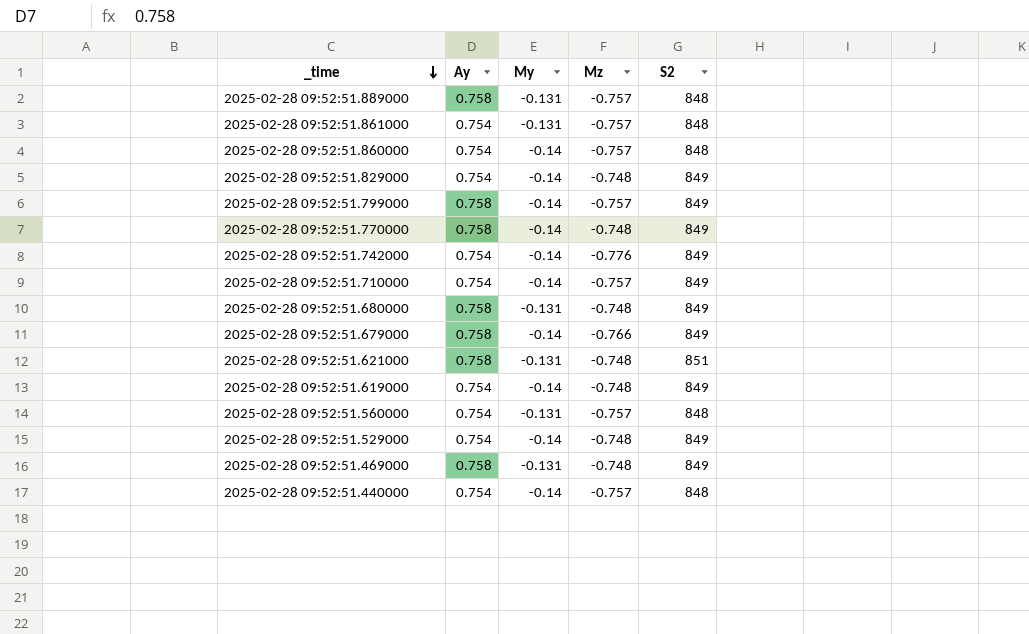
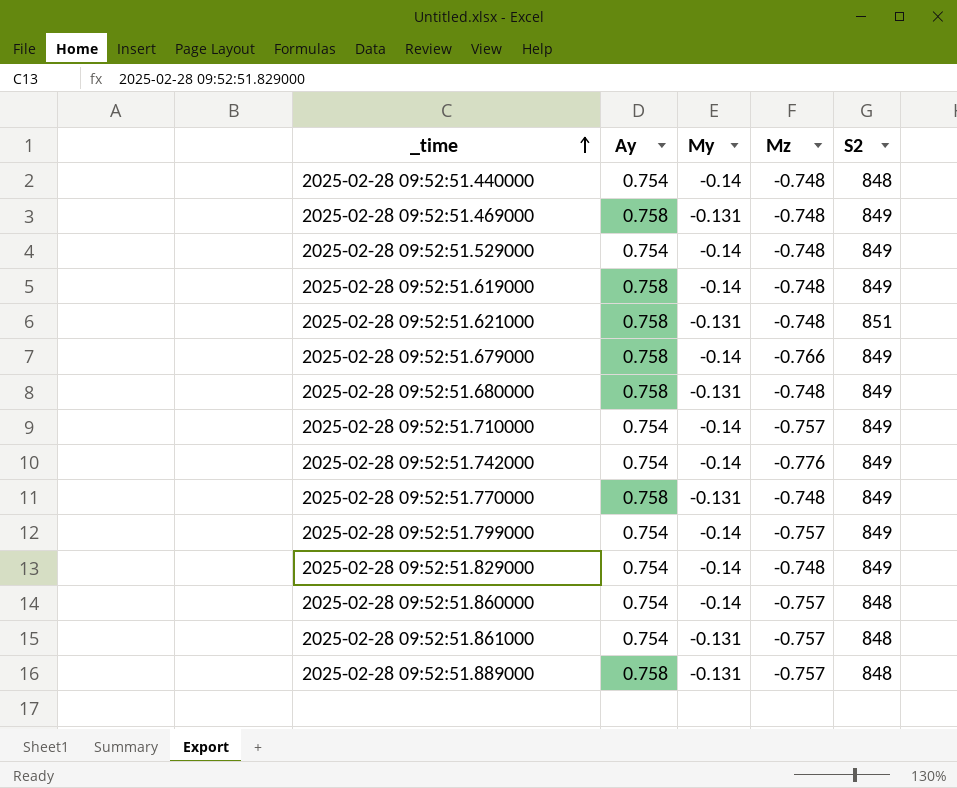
row order: _time descending -> _time ascending
row 2025-02-28 09:52:51.560000: 0.754 | -0.131 | -0.757 | 848 -> none
2025-02-28 09:52:51.440000 | Mz: -0.757 -> -0.748
2025-02-28 09:52:51.619000 | Ay: 0.754 -> 0.758
2025-02-28 09:52:51.770000 | My: -0.14 -> -0.131
2025-02-28 09:52:51.799000 | Ay: 0.758 -> 0.754

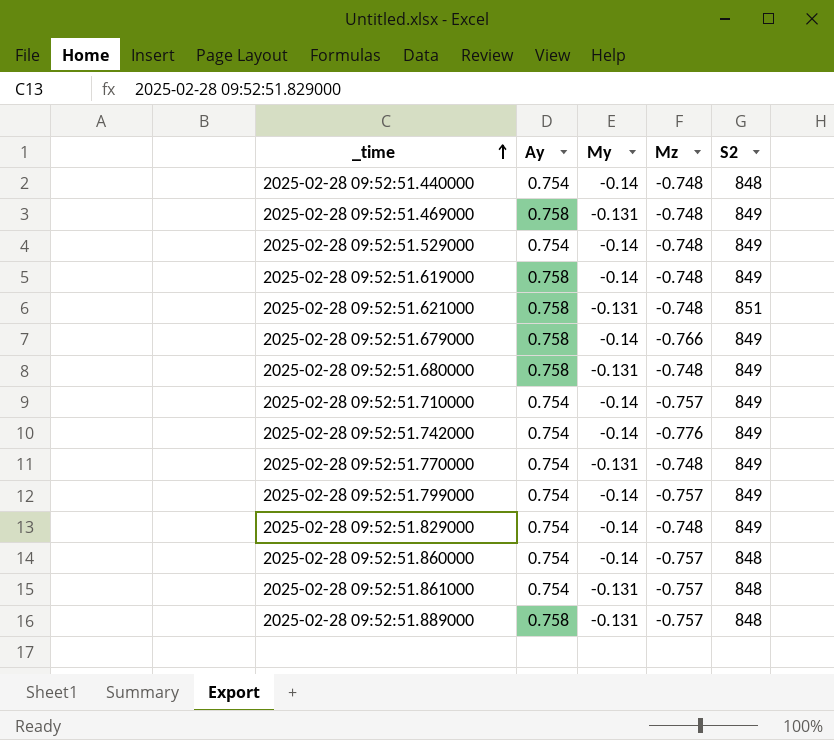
2025-02-28 09:52:51.770000 | Ay: 0.758 -> 0.754

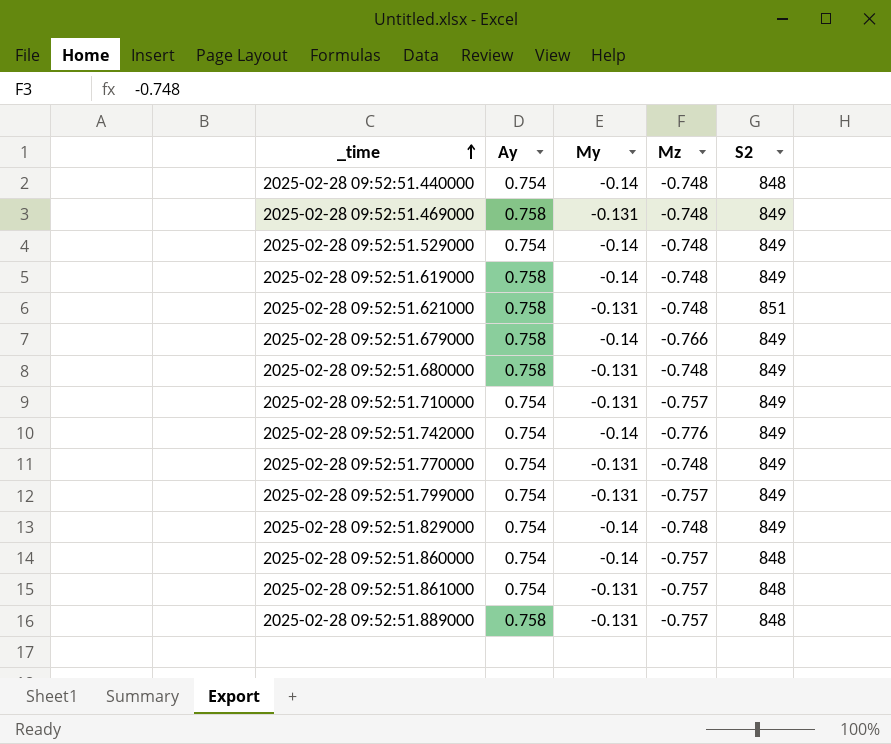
2025-02-28 09:52:51.710000 | My: -0.14 -> -0.131
2025-02-28 09:52:51.799000 | My: -0.14 -> -0.131

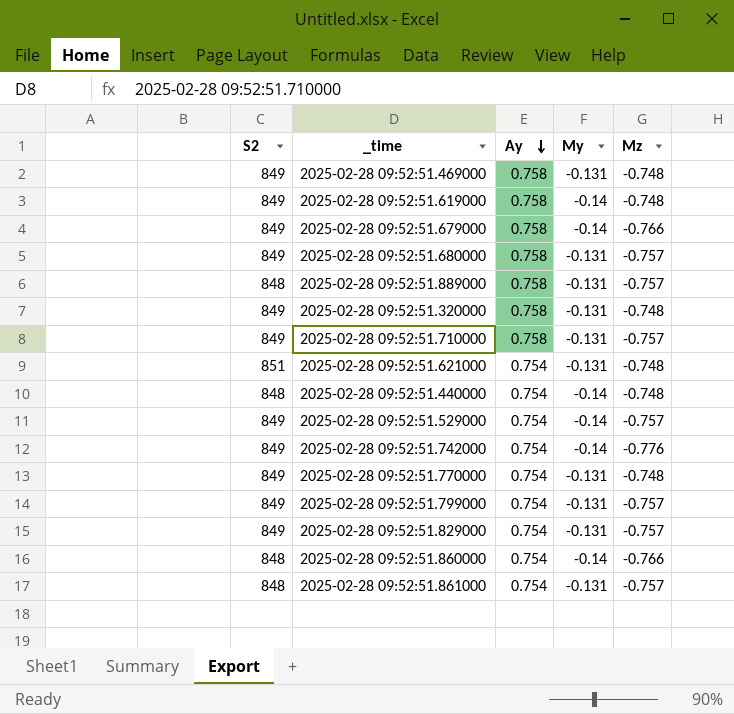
row order: _time ascending -> Ay descending
column S2 | position: 5 -> 1
2025-02-28 09:52:51.680000 | Mz: -0.748 -> -0.757
row 2025-02-28 09:52:51.320000: none -> 849 | 0.758 | -0.131 | -0.748
2025-02-28 09:52:51.710000 | Ay: 0.754 -> 0.758
2025-02-28 09:52:51.621000 | Ay: 0.758 -> 0.754
2025-02-28 09:52:51.529000 | Mz: -0.748 -> -0.757
2025-02-28 09:52:51.829000 | My: -0.14 -> -0.131
2025-02-28 09:52:51.829000 | Mz: -0.748 -> -0.757
2025-02-28 09:52:51.860000 | Mz: -0.757 -> -0.766

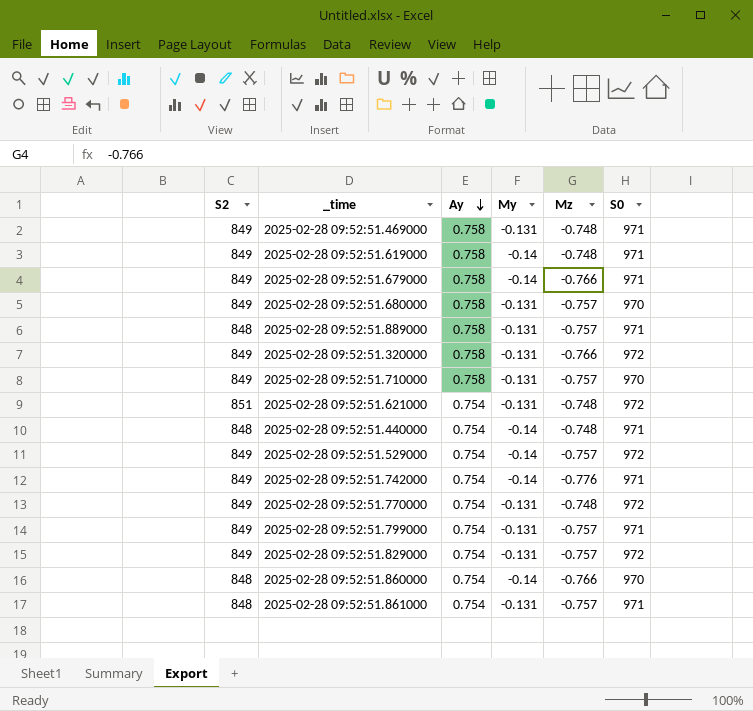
column S0 | position: none -> 6
2025-02-28 09:52:51.320000 | Mz: -0.748 -> -0.766

